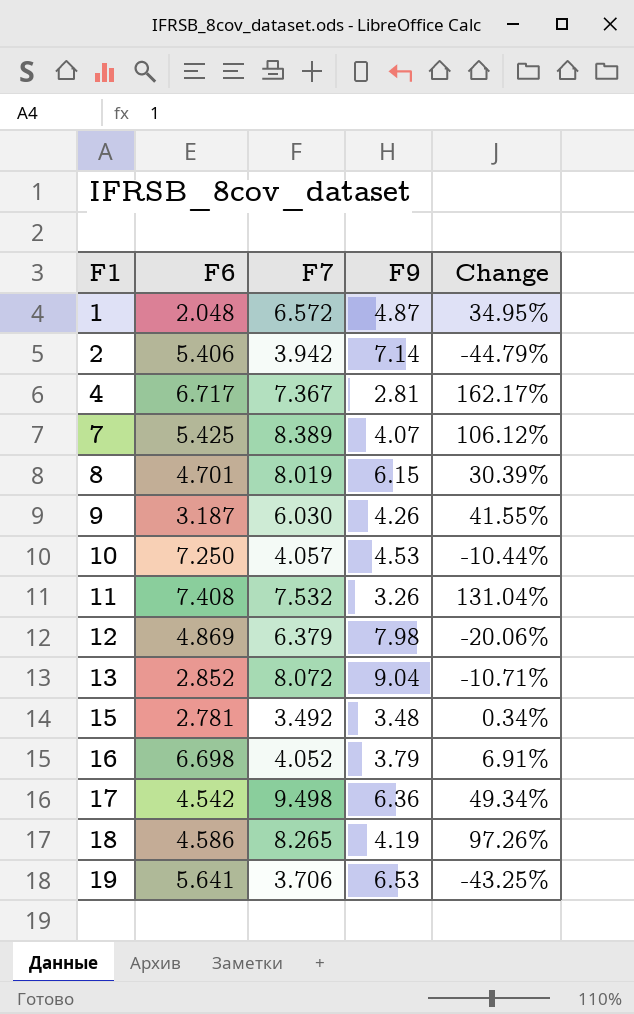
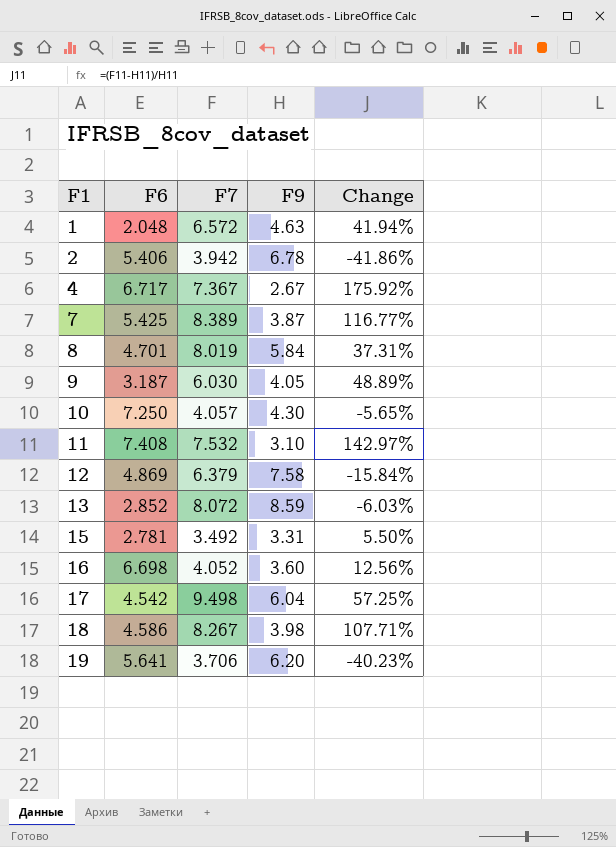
1 | F9: 4.87 -> 4.63
1 | Change: 34.95% -> 41.94%
2 | F9: 7.14 -> 6.78
2 | Change: -44.79% -> -41.86%
4 | F9: 2.81 -> 2.67
4 | Change: 162.17% -> 175.92%
7 | F9: 4.07 -> 3.87
7 | Change: 106.12% -> 116.77%
8 | F9: 6.15 -> 5.84
8 | Change: 30.39% -> 37.31%
9 | F9: 4.26 -> 4.05
9 | Change: 41.55% -> 48.89%
10 | F9: 4.53 -> 4.30
10 | Change: -10.44% -> -5.65%
11 | F9: 3.26 -> 3.10
11 | Change: 131.04% -> 142.97%
12 | F9: 7.98 -> 7.58
12 | Change: -20.06% -> -15.84%
13 | F9: 9.04 -> 8.59
13 | Change: -10.71% -> -6.03%
15 | F9: 3.48 -> 3.31
15 | Change: 0.34% -> 5.50%
16 | F9: 3.79 -> 3.60
16 | Change: 6.91% -> 12.56%
17 | F9: 6.36 -> 6.04
17 | Change: 49.34% -> 57.25%
18 | F7: 8.265 -> 8.267
18 | F9: 4.19 -> 3.98
18 | Change: 97.26% -> 107.71%
19 | F9: 6.53 -> 6.20
19 | Change: -43.25% -> -40.23%

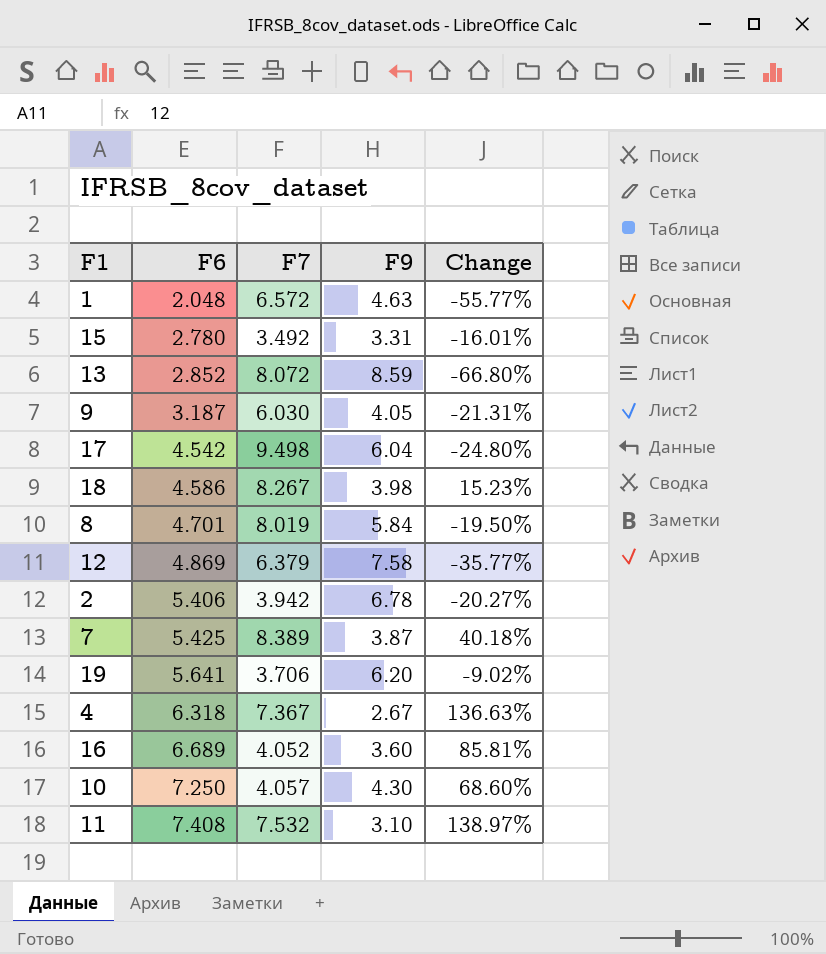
row order: F1 ascending -> F6 ascending
column Change | formula: ([F7] - [F9]) / [F9] -> ([F6] - [F9]) / [F9]
15 | F6: 2.781 -> 2.780
4 | F6: 6.717 -> 6.318
16 | F6: 6.698 -> 6.689

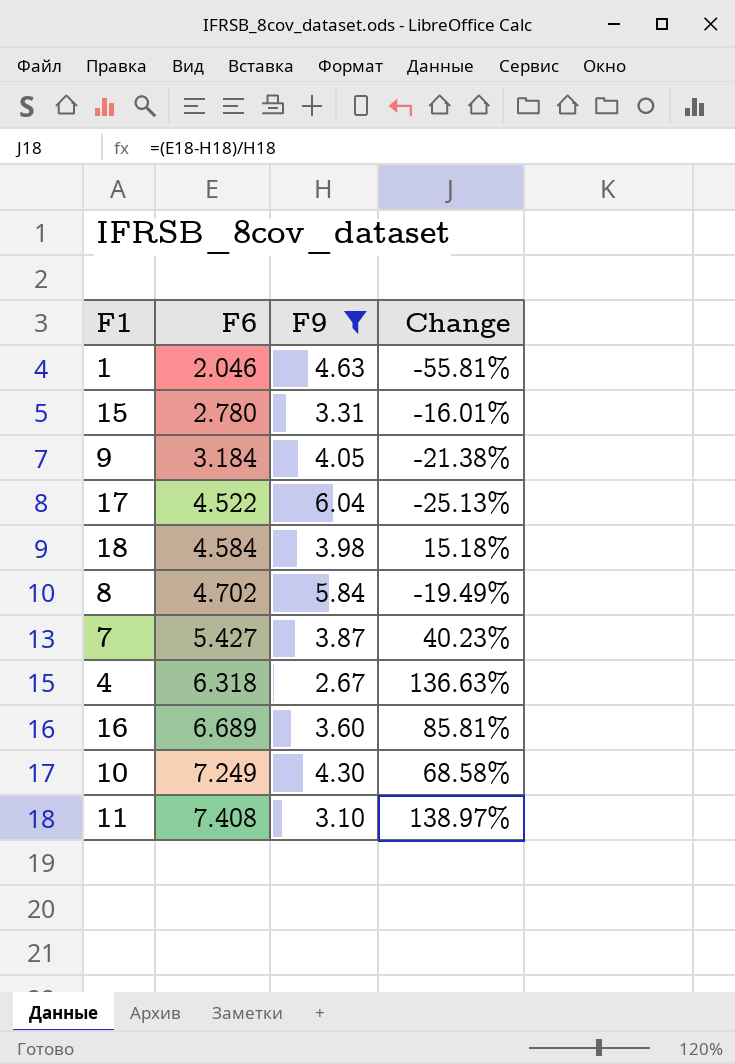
filter: none -> F9 <= 6.04
column F7 | position: 3 -> none
1 | F6: 2.048 -> 2.046
1 | Change: -55.77% -> -55.81%
9 | F6: 3.187 -> 3.184
9 | Change: -21.31% -> -21.38%
17 | F6: 4.542 -> 4.522
17 | Change: -24.80% -> -25.13%
18 | F6: 4.586 -> 4.584
18 | Change: 15.23% -> 15.18%
8 | F6: 4.701 -> 4.702
8 | Change: -19.50% -> -19.49%
7 | F6: 5.425 -> 5.427
7 | Change: 40.18% -> 40.23%
10 | F6: 7.250 -> 7.249
10 | Change: 68.60% -> 68.58%

